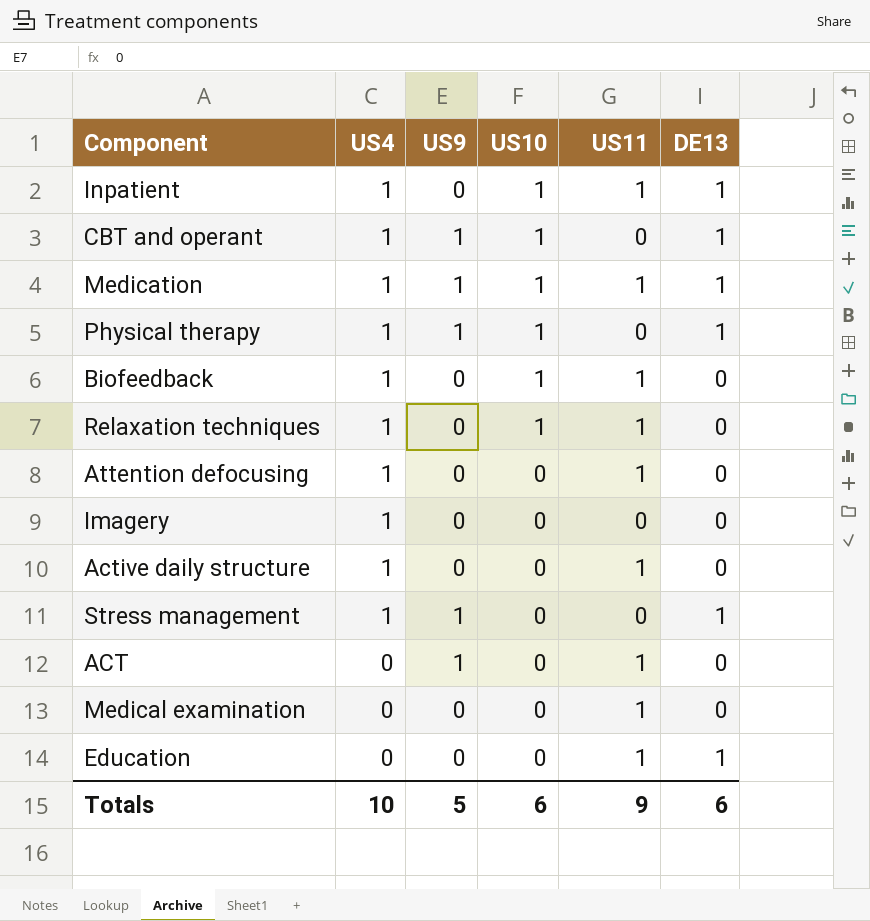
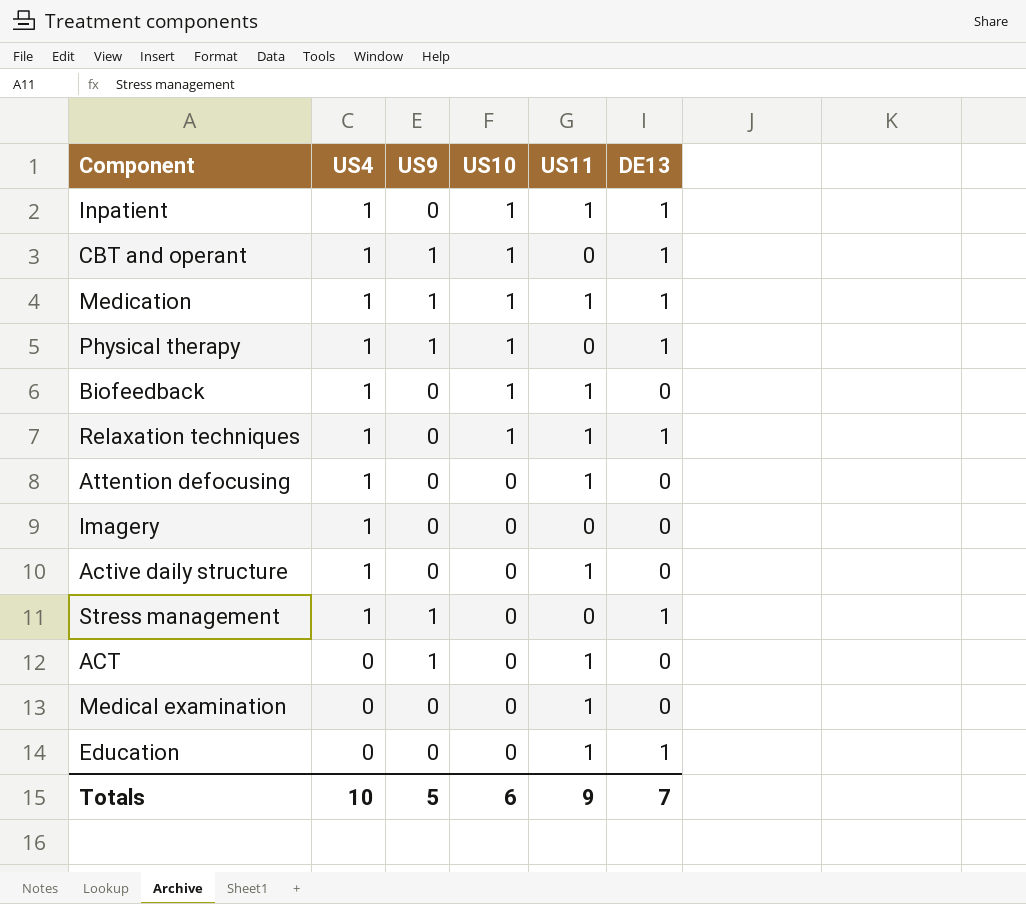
Relaxation techniques | DE13: 0 -> 1
Totals | DE13: 6 -> 7

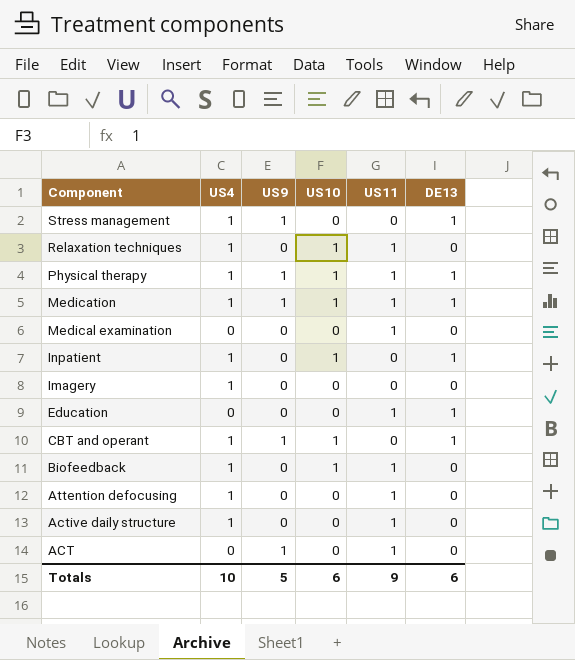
row order: US4 descending -> Component descending
Relaxation techniques | DE13: 1 -> 0
Physical therapy | US11: 0 -> 1
Inpatient | US11: 1 -> 0
Totals | DE13: 7 -> 6

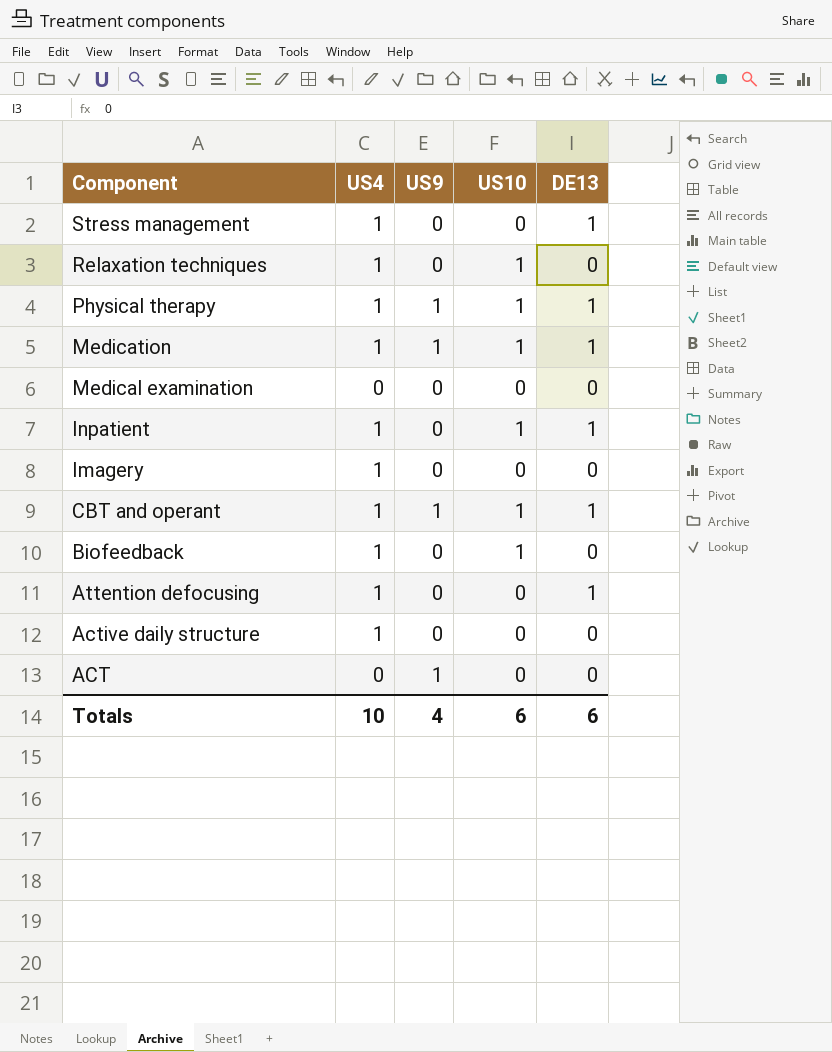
column US11 | position: 5 -> none
row Education: 0 | 0 | 0 | 1 | 1 -> none
Stress management | US9: 1 -> 0
Attention defocusing | DE13: 0 -> 1
Totals | US9: 5 -> 4

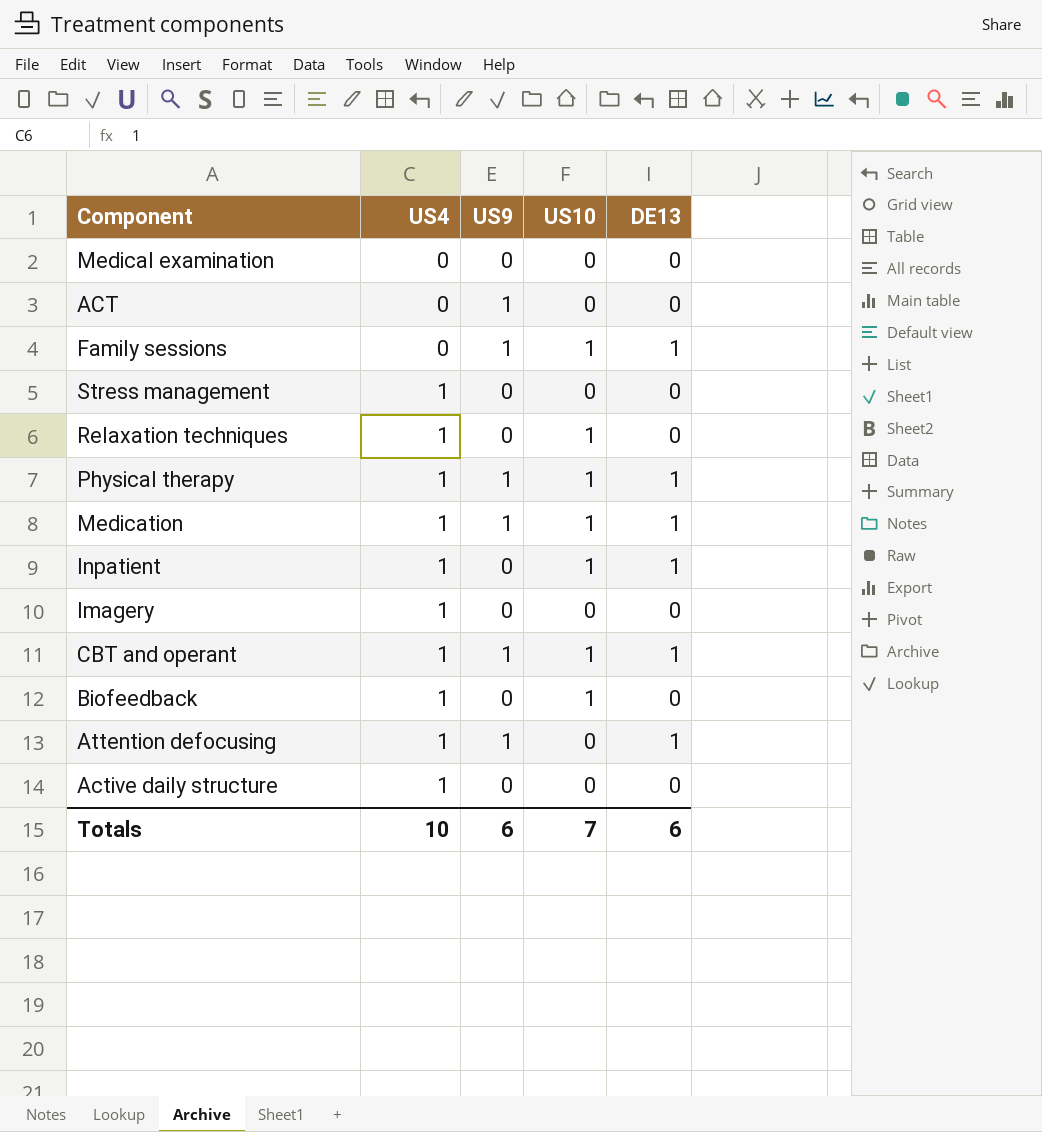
row order: Component descending -> US4 ascending
row Family sessions: none -> 0 | 1 | 1 | 1
Stress management | DE13: 1 -> 0
Attention defocusing | US9: 0 -> 1
Totals | US9: 4 -> 6
Totals | US10: 6 -> 7

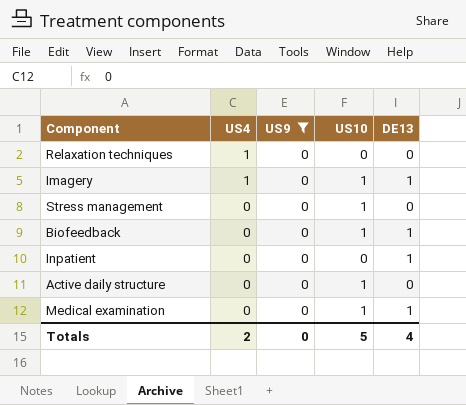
filter: none -> US9 = 0
row order: US4 ascending -> US4 descending
Relaxation techniques | US10: 1 -> 0
Imagery | US10: 0 -> 1
Imagery | DE13: 0 -> 1
Stress management | US4: 1 -> 0
Stress management | US10: 0 -> 1
Biofeedback | US4: 1 -> 0
Biofeedback | DE13: 0 -> 1
Inpatient | US4: 1 -> 0
Inpatient | US10: 1 -> 0
Active daily structure | US4: 1 -> 0
Active daily structure | US10: 0 -> 1
Medical examination | US10: 0 -> 1
Medical examination | DE13: 0 -> 1
Totals | US4: 10 -> 2
Totals | US9: 6 -> 0
Totals | US10: 7 -> 5
Totals | DE13: 6 -> 4

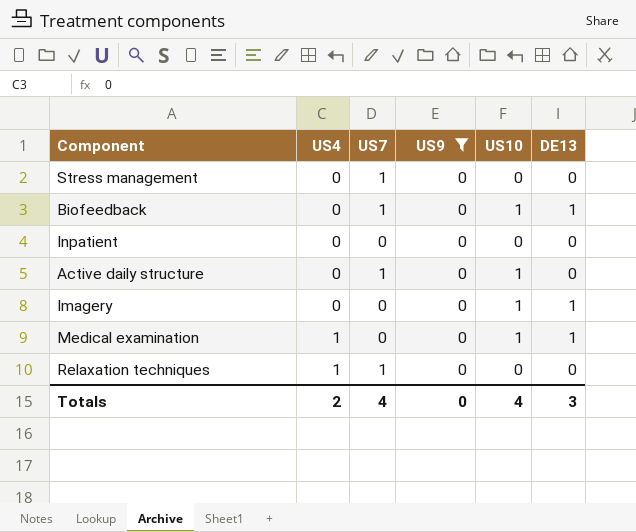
row order: US4 descending -> US4 ascending
column US7 | position: none -> 3
Stress management | US10: 1 -> 0
Inpatient | DE13: 1 -> 0
Imagery | US4: 1 -> 0
Medical examination | US4: 0 -> 1
Totals | US10: 5 -> 4
Totals | DE13: 4 -> 3

